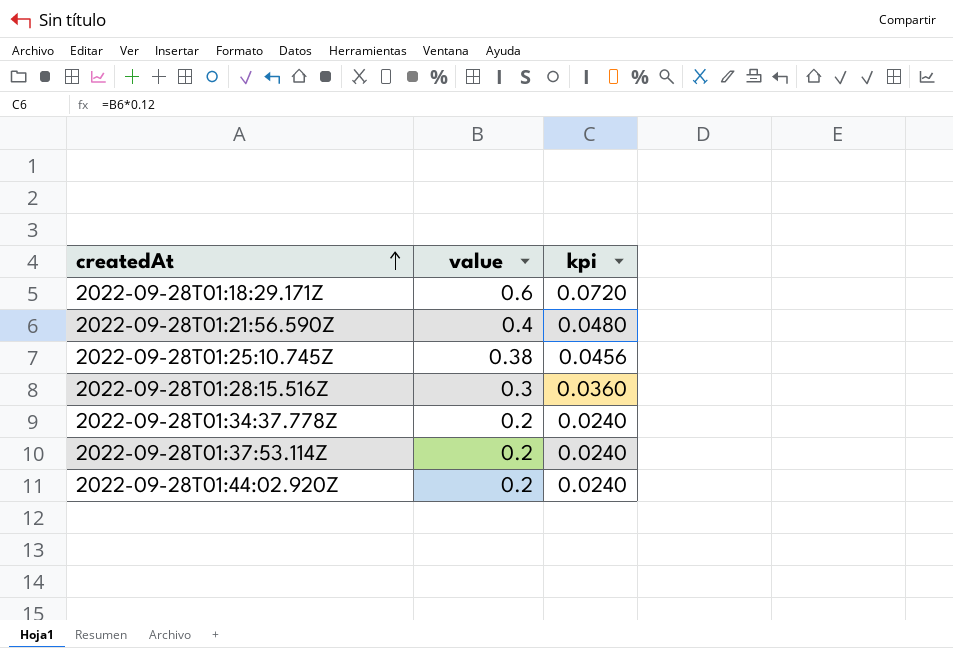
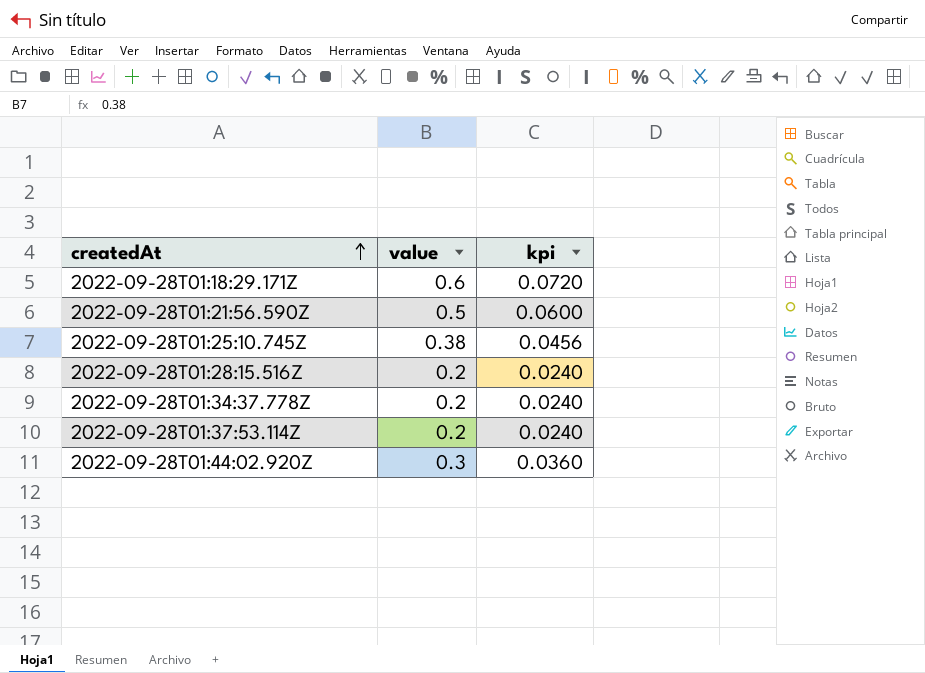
2022-09-28T01:21:56.590Z | value: 0.4 -> 0.5
2022-09-28T01:21:56.590Z | kpi: 0.0480 -> 0.0600
2022-09-28T01:28:15.516Z | value: 0.3 -> 0.2
2022-09-28T01:28:15.516Z | kpi: 0.0360 -> 0.0240
2022-09-28T01:44:02.920Z | value: 0.2 -> 0.3
2022-09-28T01:44:02.920Z | kpi: 0.0240 -> 0.0360

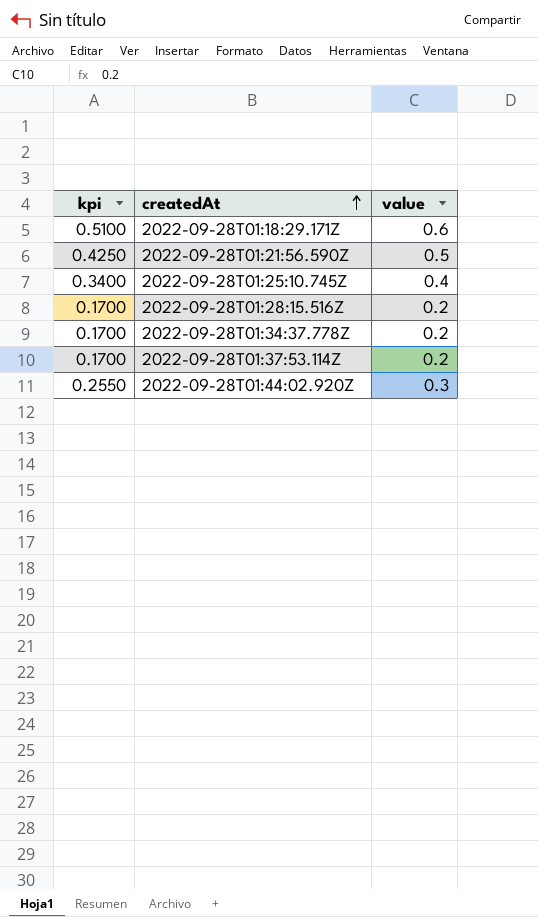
column kpi | formula: [value] * 0.12 -> [value] * 0.85
column kpi | position: 3 -> 1
2022-09-28T01:25:10.745Z | value: 0.38 -> 0.4

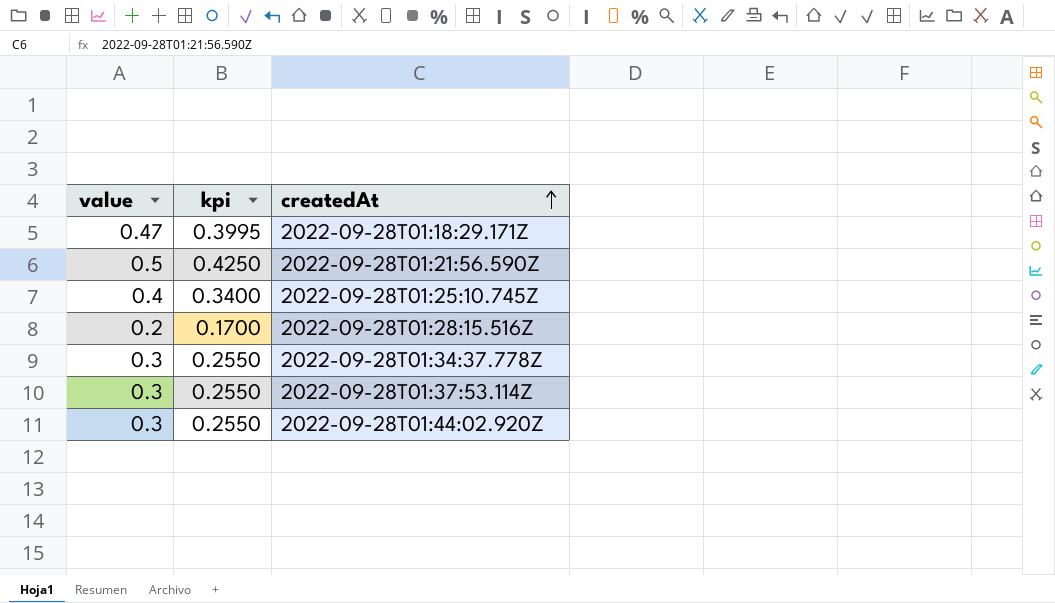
column value | position: 3 -> 1
2022-09-28T01:18:29.171Z | value: 0.6 -> 0.47
2022-09-28T01:18:29.171Z | kpi: 0.5100 -> 0.3995
2022-09-28T01:34:37.778Z | value: 0.2 -> 0.3
2022-09-28T01:34:37.778Z | kpi: 0.1700 -> 0.2550
2022-09-28T01:37:53.114Z | value: 0.2 -> 0.3
2022-09-28T01:37:53.114Z | kpi: 0.1700 -> 0.2550

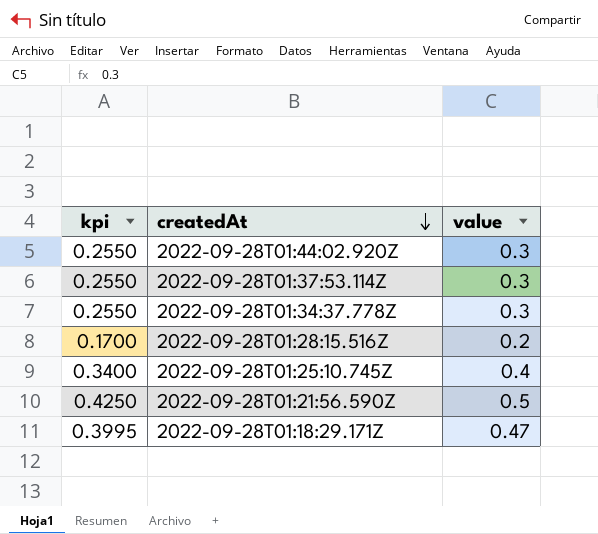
row order: createdAt ascending -> createdAt descending
column value | position: 1 -> 3

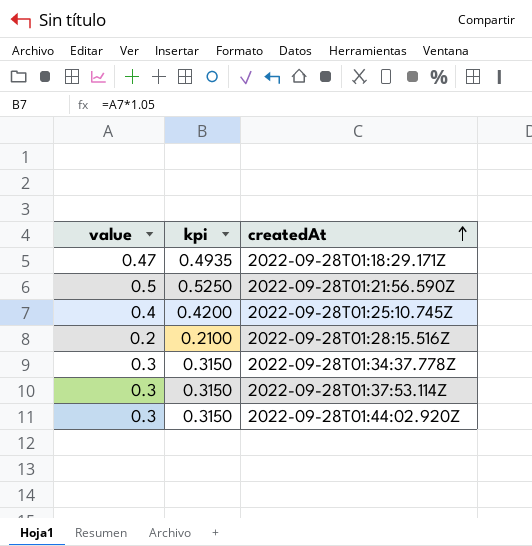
row order: createdAt descending -> createdAt ascending
column value | position: 3 -> 1
column kpi | formula: [value] * 0.85 -> [value] * 1.05

